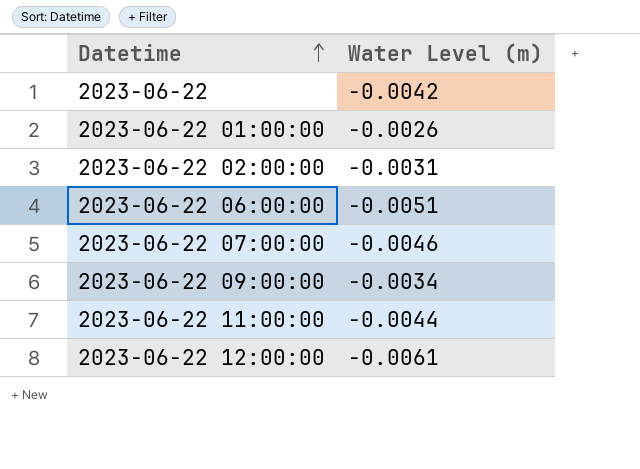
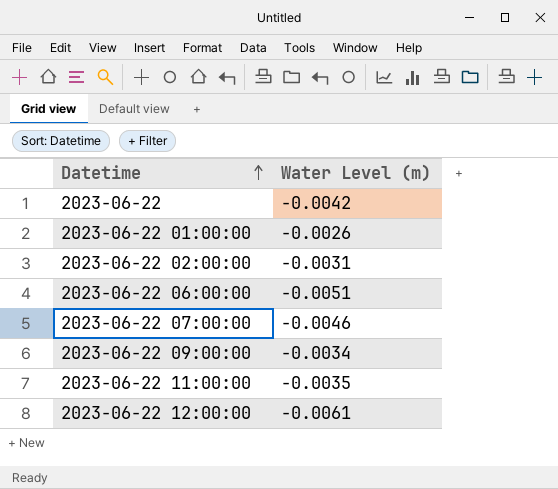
2023-06-22 11:00:00 | Water Level (m): -0.0044 -> -0.0035

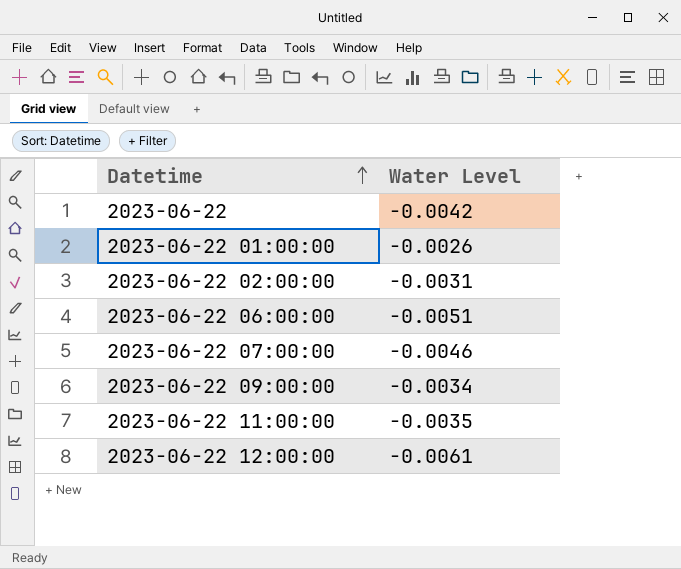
column name: Water Level (m) -> Water Level

